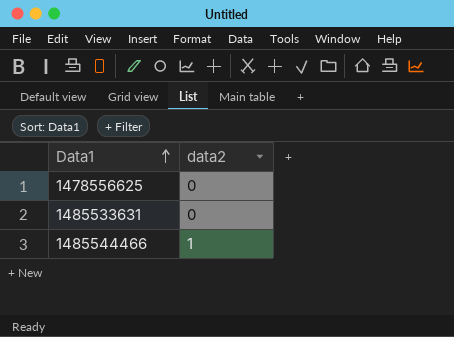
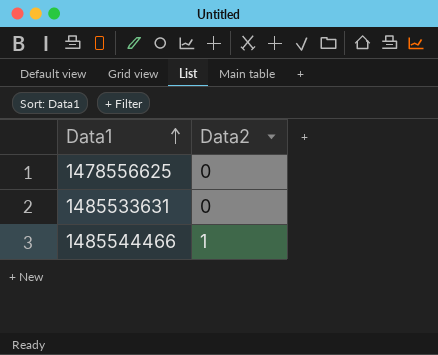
column name: data2 -> Data2

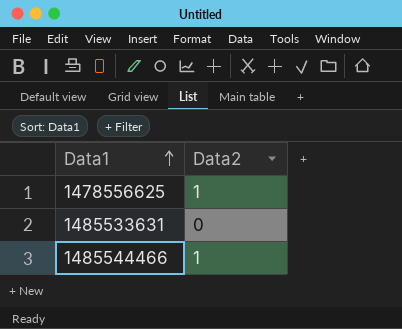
1478556625 | Data2: 0 -> 1

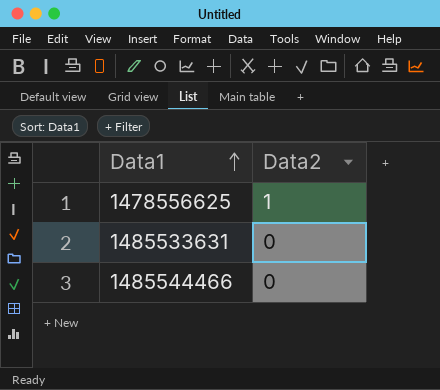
1485544466 | Data2: 1 -> 0

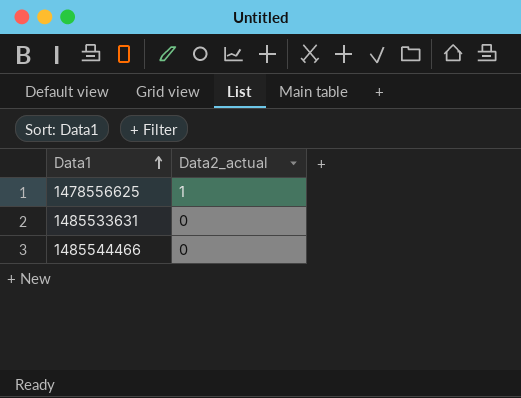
column name: Data2 -> Data2_actual

